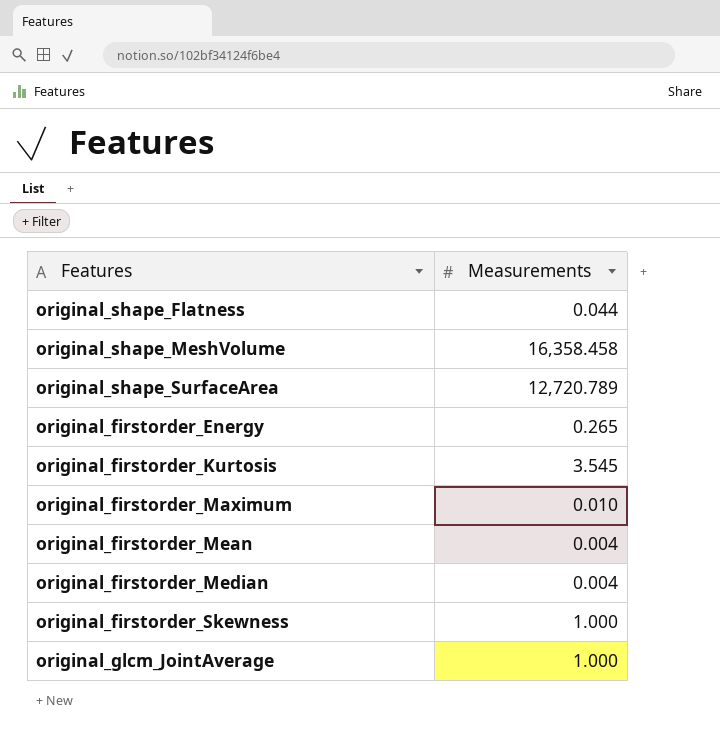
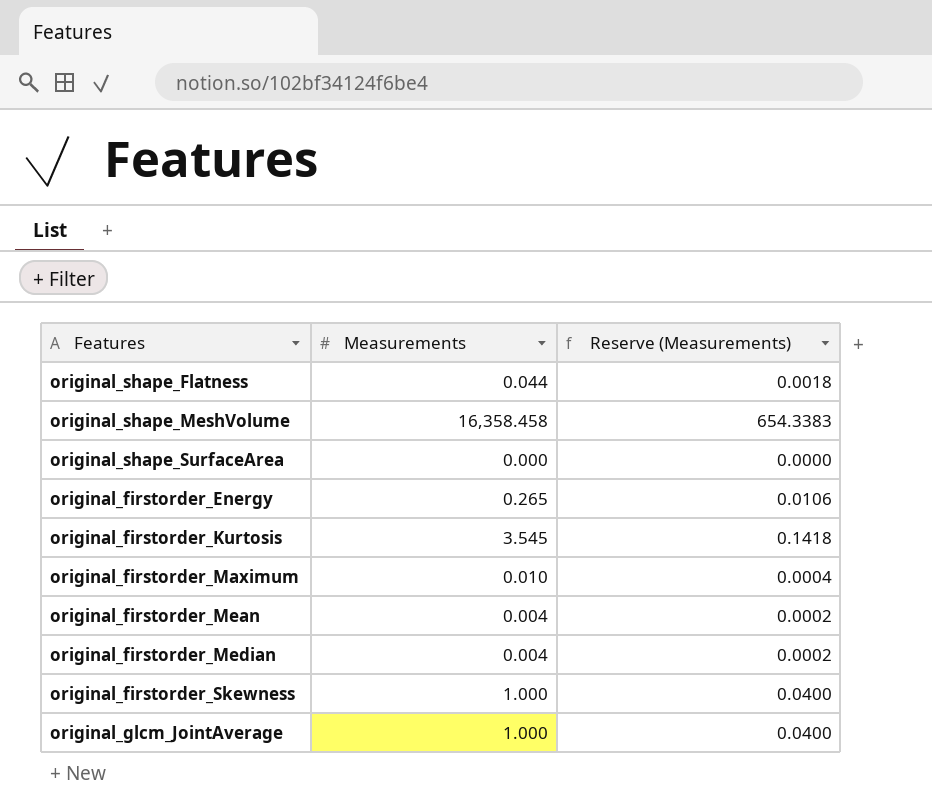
column Reserve (Measurements) | formula: none -> [Measurements] * 0.04
original_shape_SurfaceArea | Measurements: 12,720.789 -> 0.000

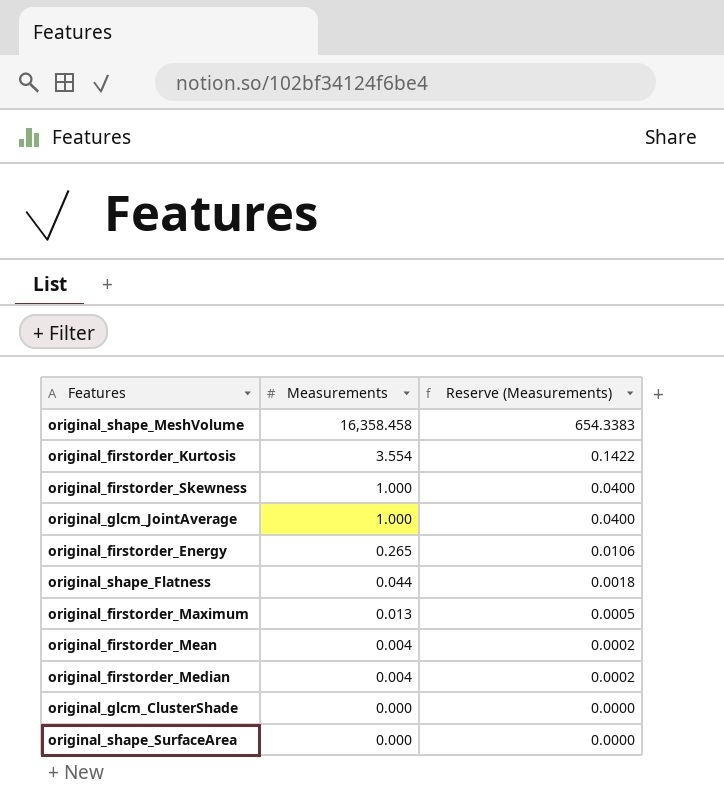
row order: none -> Measurements descending
original_firstorder_Kurtosis | Measurements: 3.545 -> 3.554
original_firstorder_Kurtosis | Reserve (Measurements): 0.1418 -> 0.1422
original_firstorder_Maximum | Measurements: 0.010 -> 0.013
original_firstorder_Maximum | Reserve (Measurements): 0.0004 -> 0.0005
row original_glcm_ClusterShade: none -> 0.000 | 0.0000

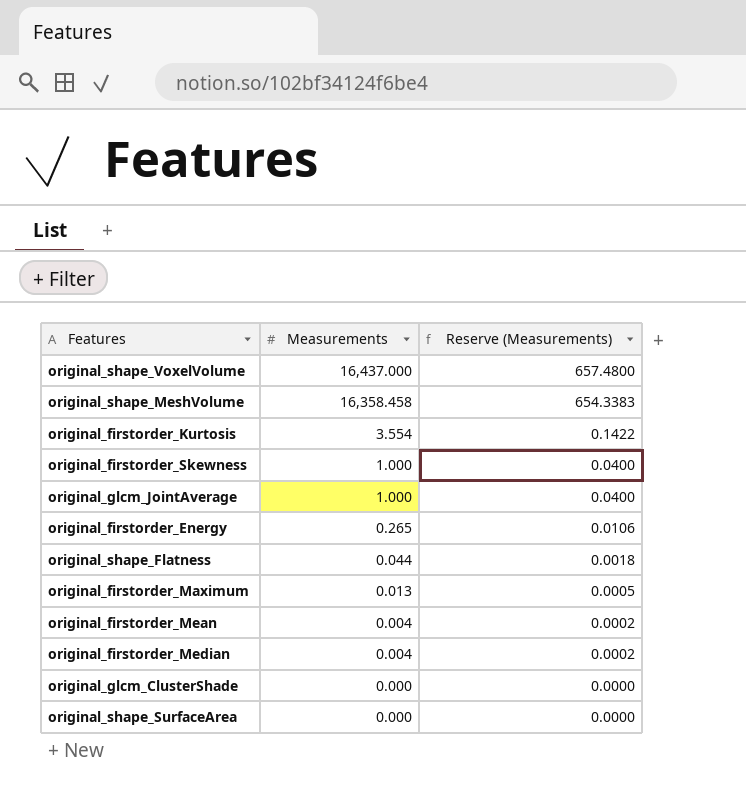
row original_shape_VoxelVolume: none -> 16,437.000 | 657.4800

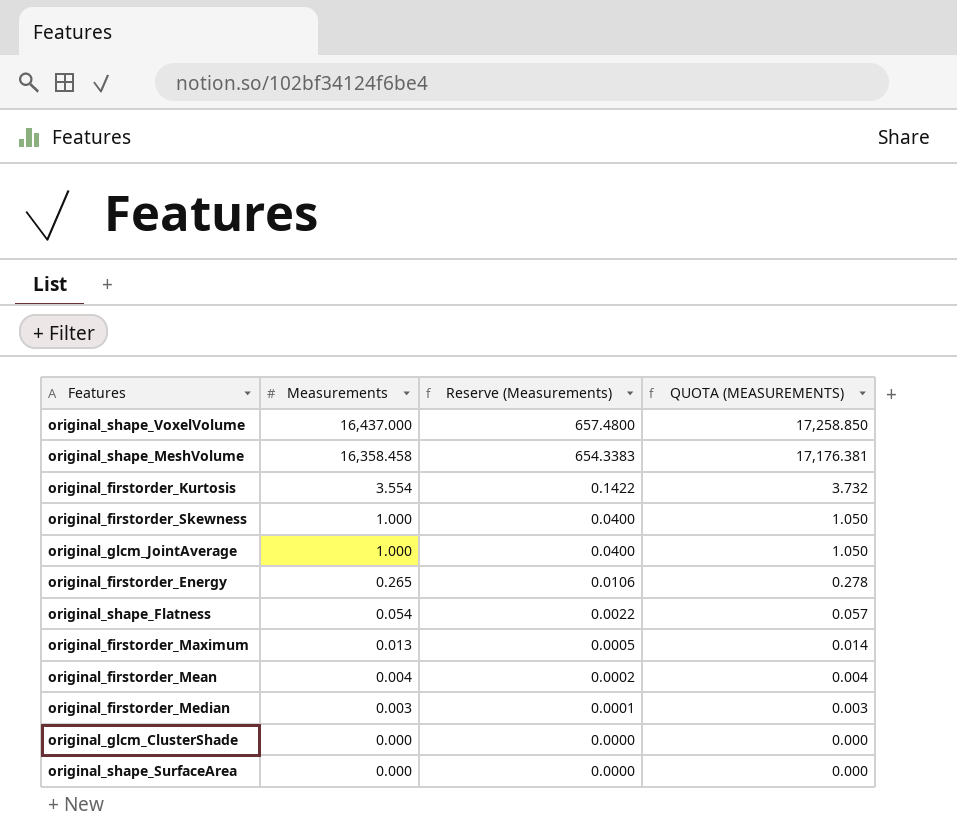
column QUOTA (MEASUREMENTS) | formula: none -> [Measurements] * 1.05
original_shape_Flatness | Measurements: 0.044 -> 0.054
original_shape_Flatness | Reserve (Measurements): 0.0018 -> 0.0022
original_firstorder_Median | Measurements: 0.004 -> 0.003
original_firstorder_Median | Reserve (Measurements): 0.0002 -> 0.0001

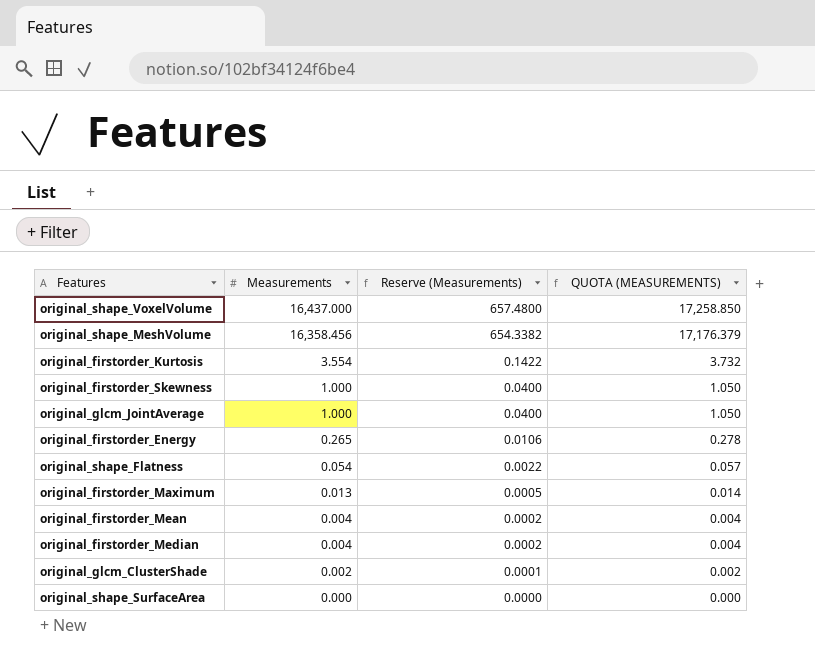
original_shape_MeshVolume | Measurements: 16,358.458 -> 16,358.456
original_shape_MeshVolume | Reserve (Measurements): 654.3383 -> 654.3382
original_shape_MeshVolume | QUOTA (MEASUREMENTS): 17,176.381 -> 17,176.379
original_firstorder_Median | Measurements: 0.003 -> 0.004
original_firstorder_Median | Reserve (Measurements): 0.0001 -> 0.0002
original_firstorder_Median | QUOTA (MEASUREMENTS): 0.003 -> 0.004
original_glcm_ClusterShade | Measurements: 0.000 -> 0.002
original_glcm_ClusterShade | Reserve (Measurements): 0.0000 -> 0.0001
original_glcm_ClusterShade | QUOTA (MEASUREMENTS): 0.000 -> 0.002

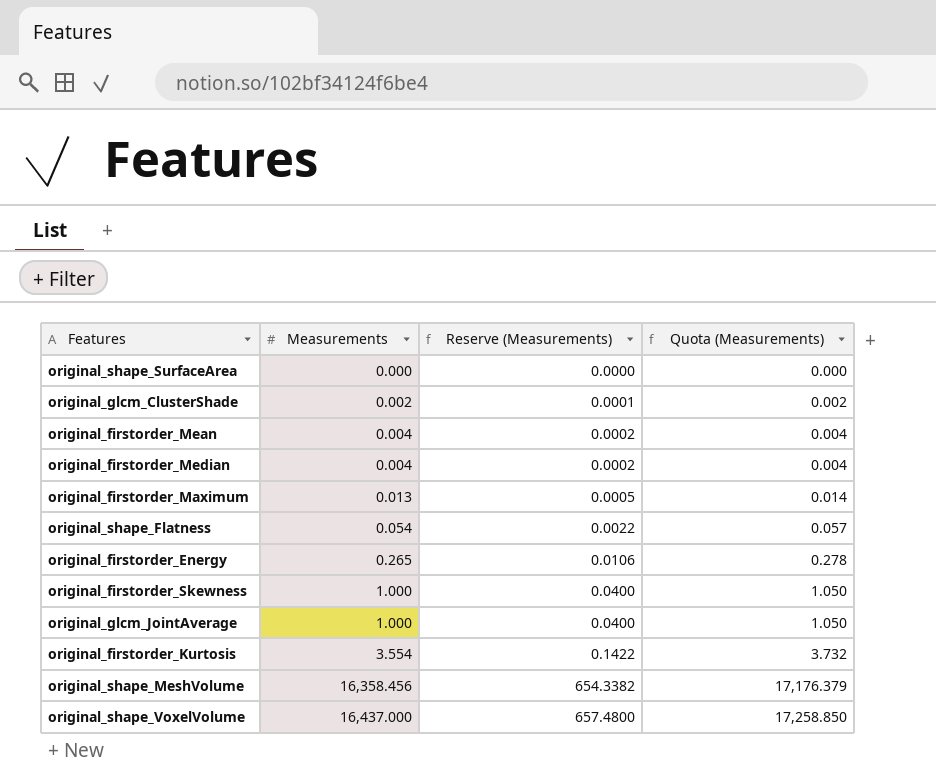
row order: Measurements descending -> Measurements ascending
column name: QUOTA (MEASUREMENTS) -> Quota (Measurements)

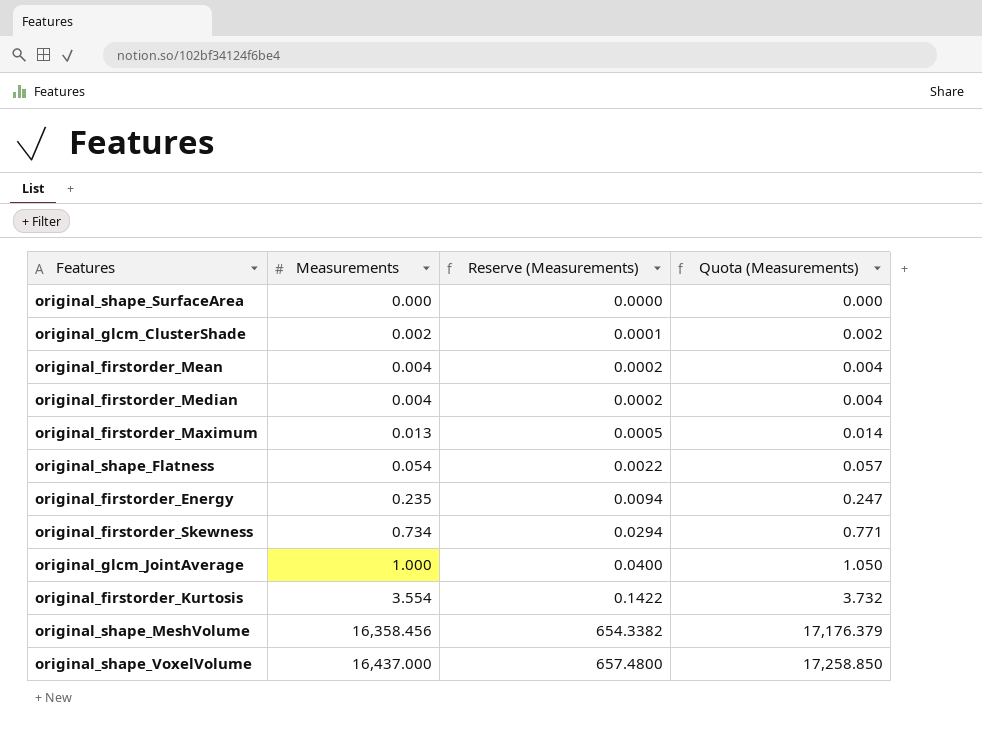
original_firstorder_Energy | Measurements: 0.265 -> 0.235
original_firstorder_Energy | Reserve (Measurements): 0.0106 -> 0.0094
original_firstorder_Energy | Quota (Measurements): 0.278 -> 0.247
original_firstorder_Skewness | Measurements: 1.000 -> 0.734
original_firstorder_Skewness | Reserve (Measurements): 0.0400 -> 0.0294
original_firstorder_Skewness | Quota (Measurements): 1.050 -> 0.771

